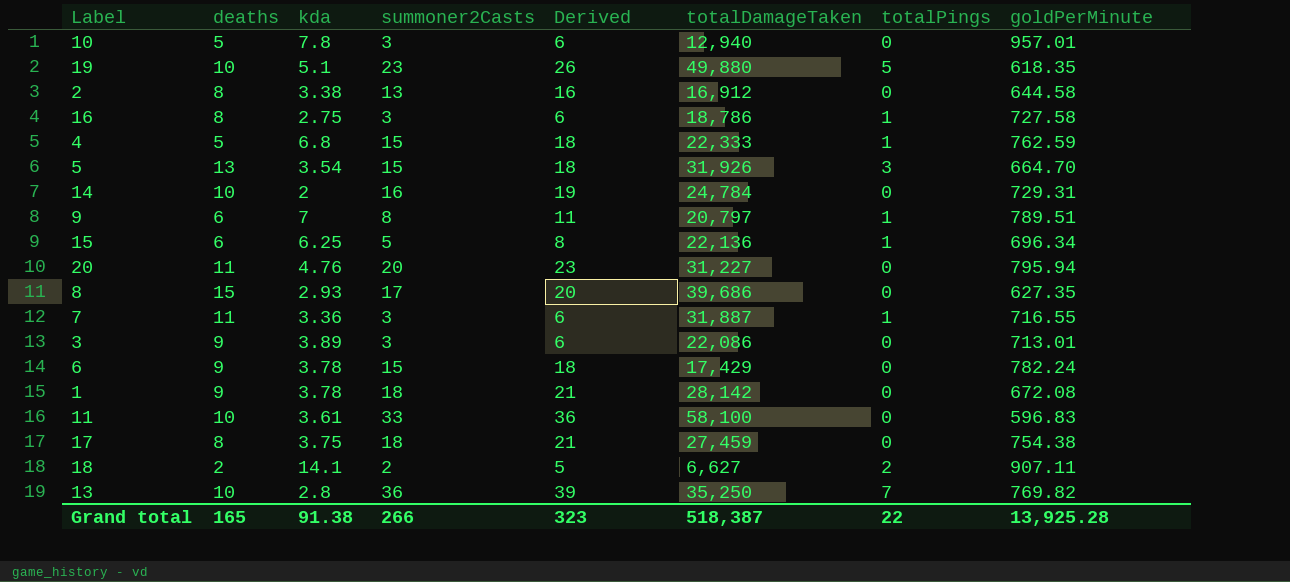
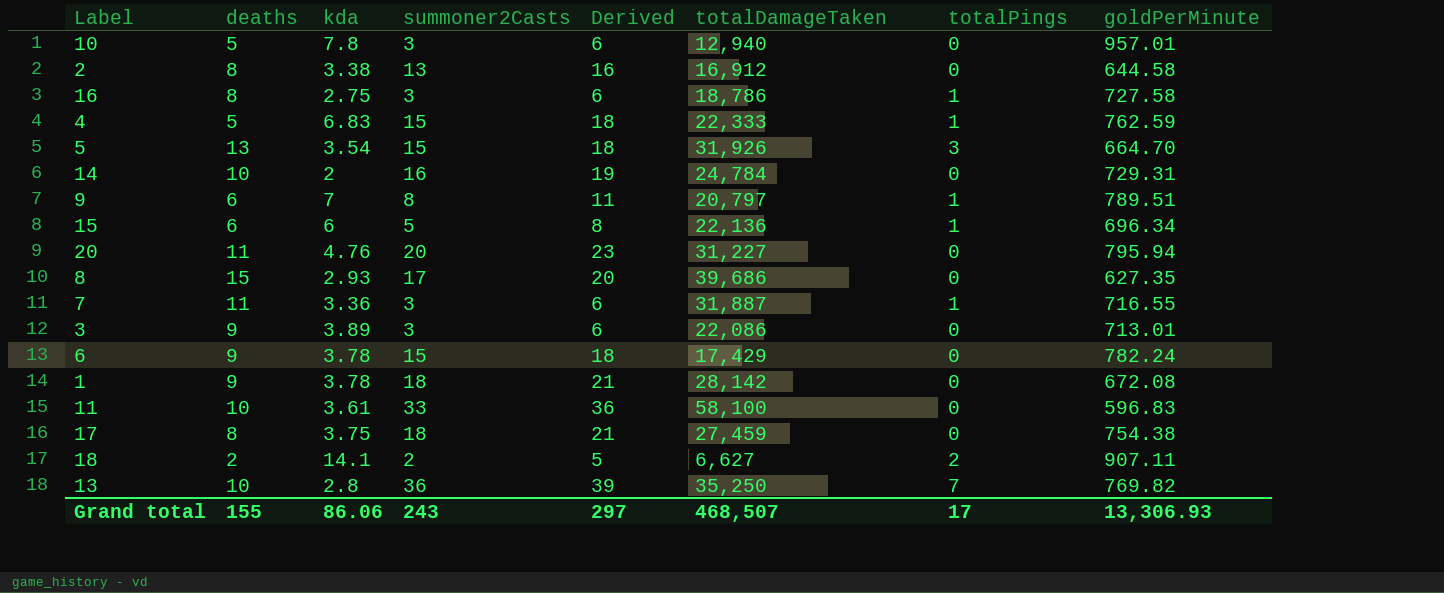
row 19: 10 | 5.1 | 23 | 26 | 49,880 | 5 | 618.35 -> none
4 | kda: 6.8 -> 6.83
15 | kda: 6.25 -> 6
Grand total | deaths: 165 -> 155
Grand total | kda: 91.38 -> 86.06
Grand total | summoner2Casts: 266 -> 243
Grand total | Derived: 323 -> 297
Grand total | totalDamageTaken: 518,387 -> 468,507
Grand total | totalPings: 22 -> 17
Grand total | goldPerMinute: 13,925.28 -> 13,306.93

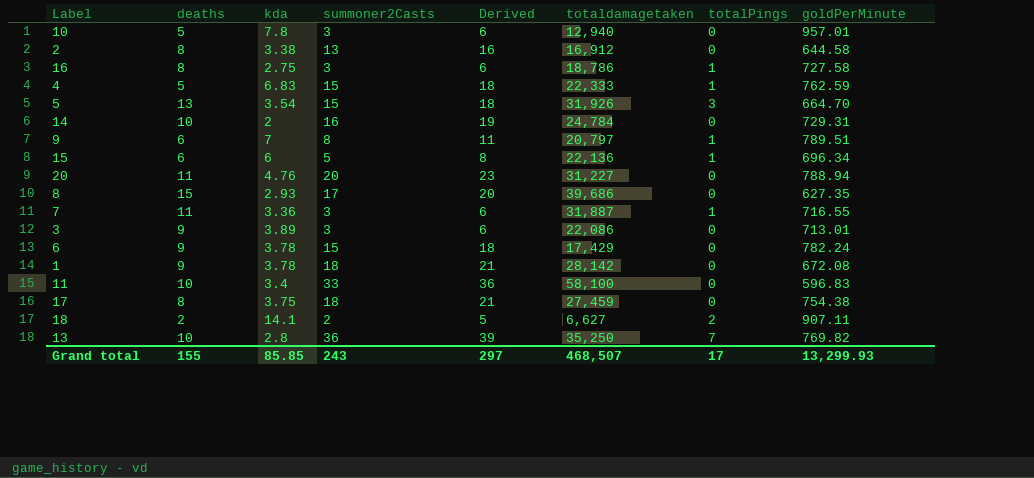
column name: totalDamageTaken -> totaldamagetaken
20 | goldPerMinute: 795.94 -> 788.94
11 | kda: 3.61 -> 3.4
Grand total | kda: 86.06 -> 85.85
Grand total | goldPerMinute: 13,306.93 -> 13,299.93

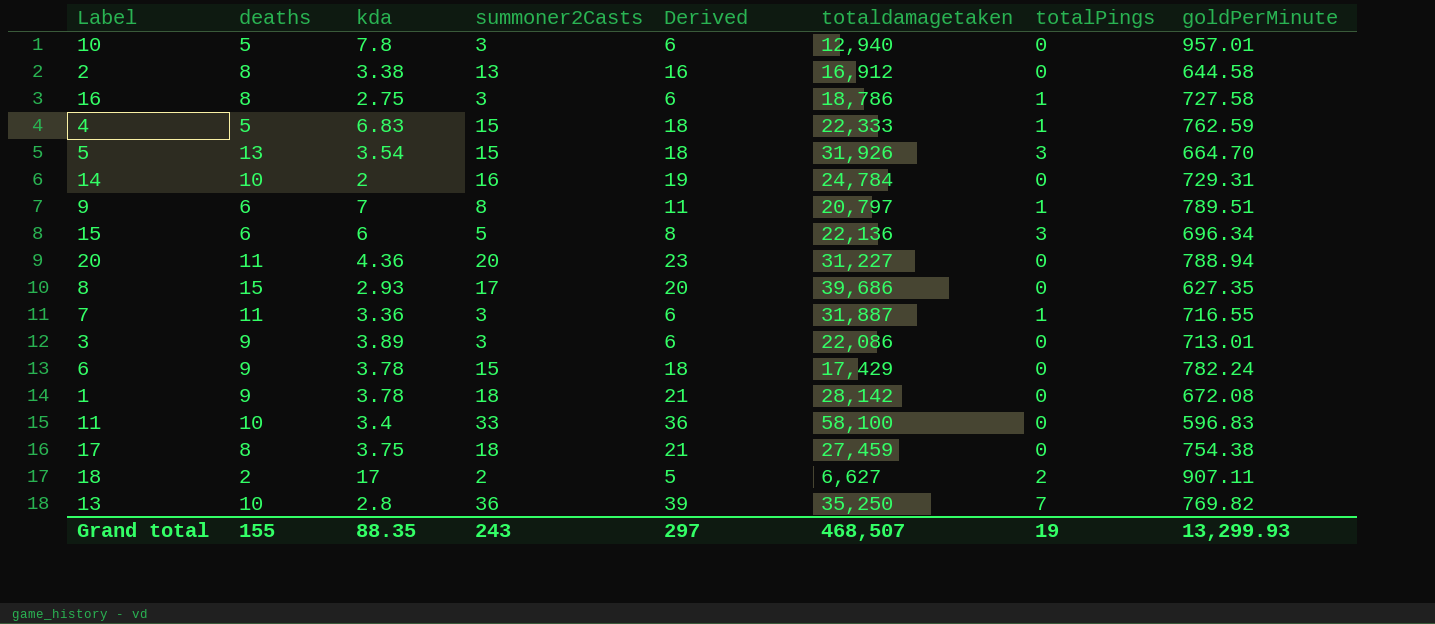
15 | totalPings: 1 -> 3
20 | kda: 4.76 -> 4.36
18 | kda: 14.1 -> 17
Grand total | kda: 85.85 -> 88.35
Grand total | totalPings: 17 -> 19

